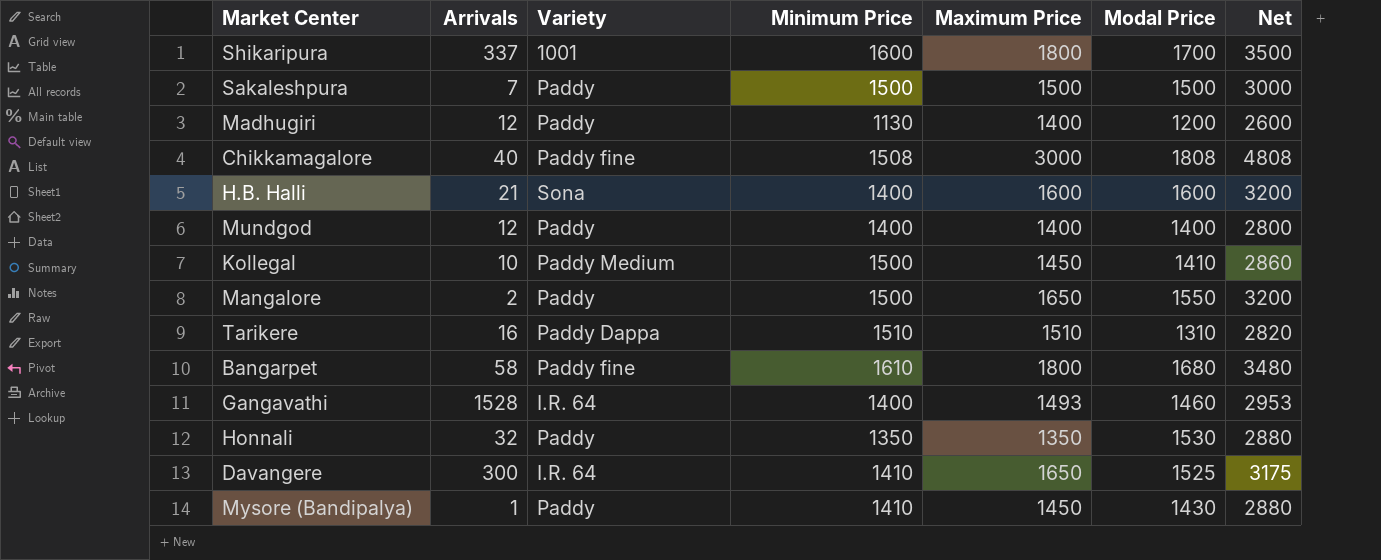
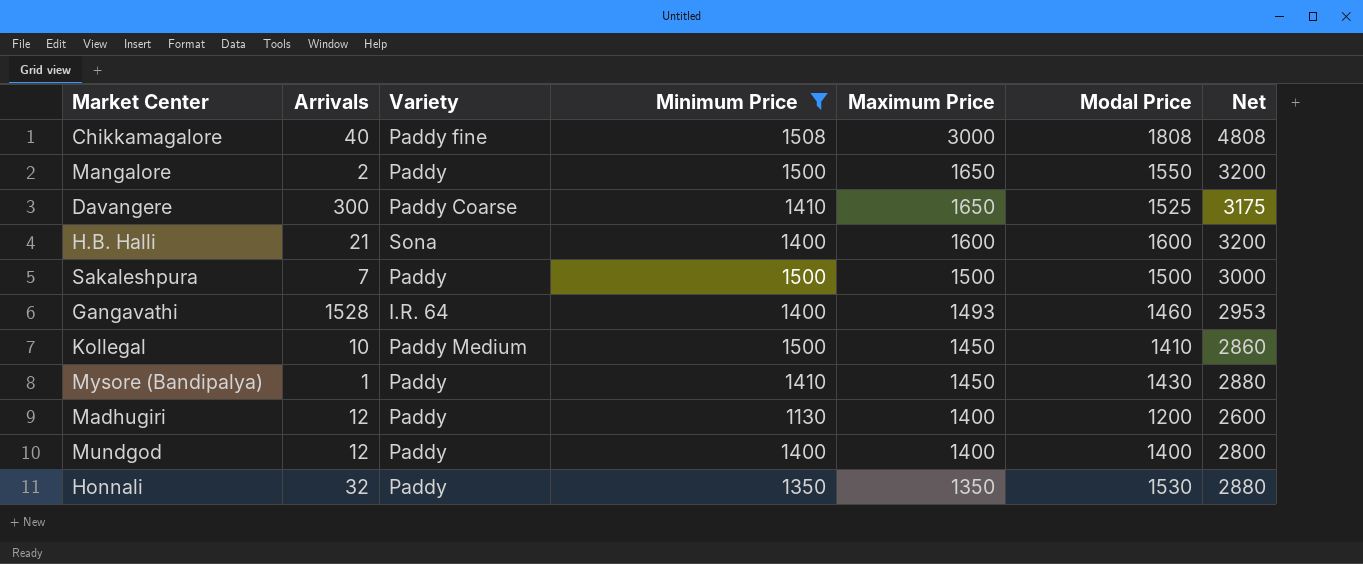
filter: none -> Minimum Price <= 1508
row order: none -> Maximum Price descending
Davangere | Variety: I.R. 64 -> Paddy Coarse

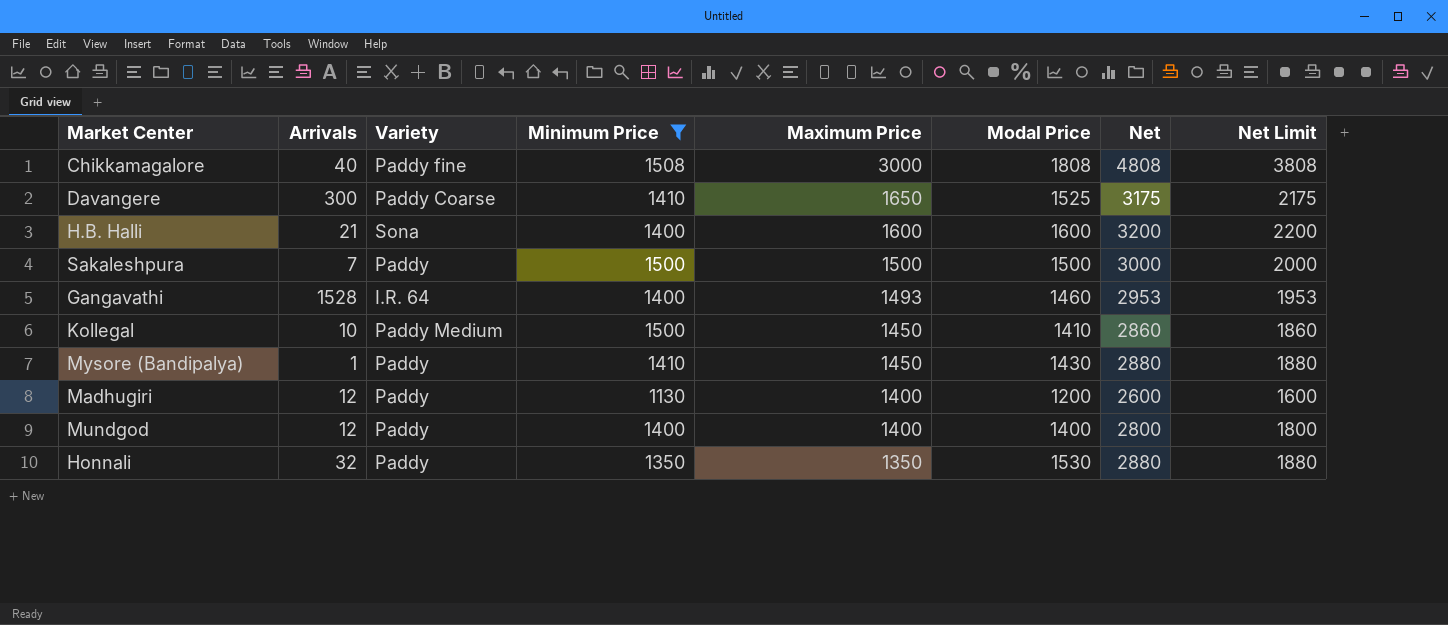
column Net Limit | formula: none -> [Net] - 1000
row Mangalore: 2 | Paddy | 1500 | 1650 | 1550 | 3200 -> none

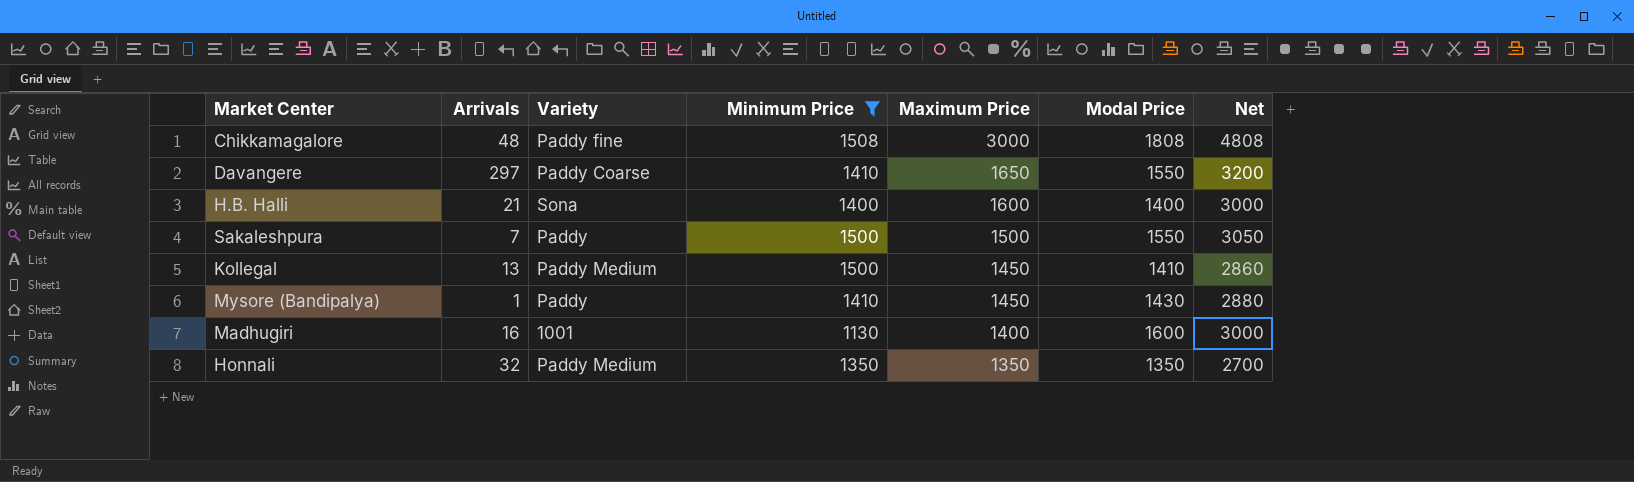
column Net Limit | formula: [Net] - 1000 -> none
row Gangavathi: 1528 | I.R. 64 | 1400 | 1493 | 1460 | 2953 | 1953 -> none
row Mundgod: 12 | Paddy | 1400 | 1400 | 1400 | 2800 | 1800 -> none
Chikkamagalore | Arrivals: 40 -> 48
Davangere | Arrivals: 300 -> 297
Davangere | Modal Price: 1525 -> 1550
Davangere | Net: 3175 -> 3200
H.B. Halli | Modal Price: 1600 -> 1400
H.B. Halli | Net: 3200 -> 3000
Sakaleshpura | Modal Price: 1500 -> 1550
Sakaleshpura | Net: 3000 -> 3050
Kollegal | Arrivals: 10 -> 13
Madhugiri | Arrivals: 12 -> 16
Madhugiri | Variety: Paddy -> 1001
Madhugiri | Modal Price: 1200 -> 1600
Madhugiri | Net: 2600 -> 3000
Honnali | Variety: Paddy -> Paddy Medium
Honnali | Modal Price: 1530 -> 1350
Honnali | Net: 2880 -> 2700

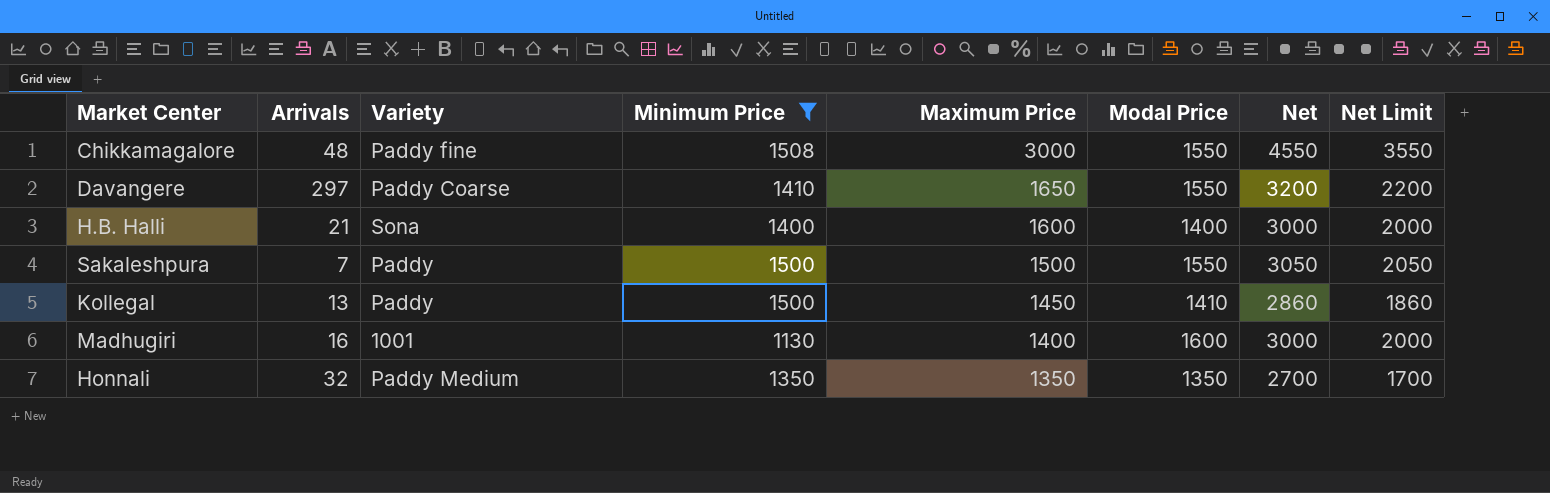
column Net Limit | formula: none -> [Net] - 1000
row Mysore (Bandipalya): 1 | Paddy | 1410 | 1450 | 1430 | 2880 -> none
Chikkamagalore | Modal Price: 1808 -> 1550
Chikkamagalore | Net: 4808 -> 4550
Kollegal | Variety: Paddy Medium -> Paddy

